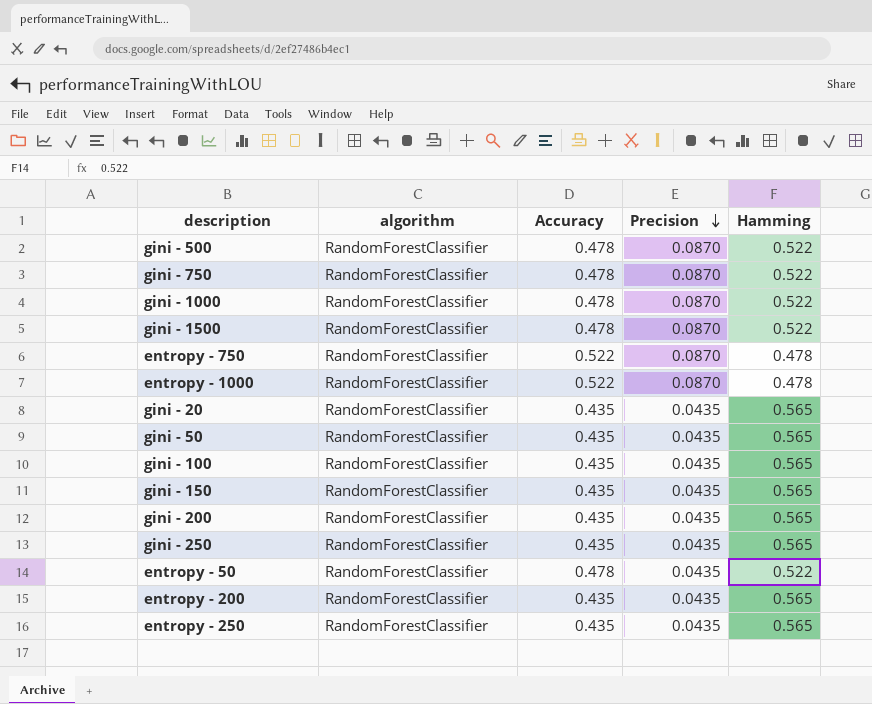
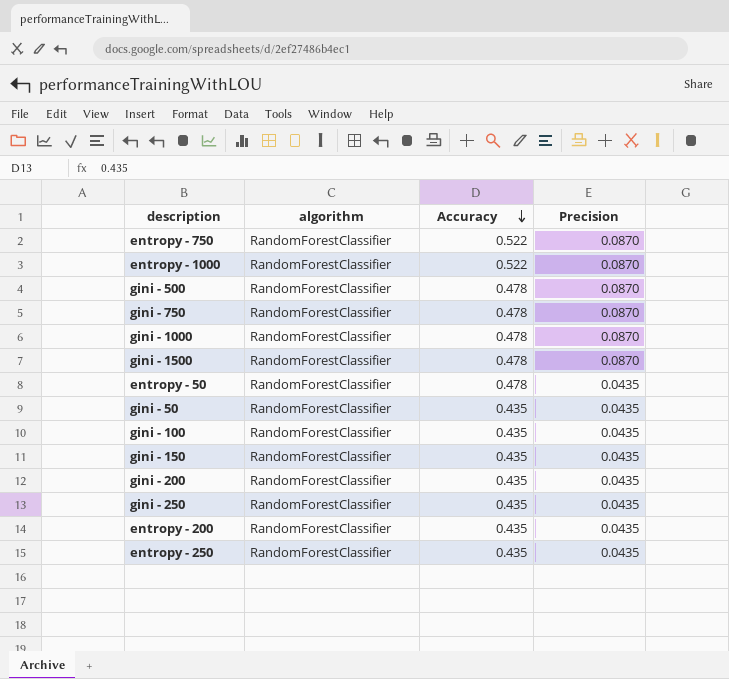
row order: Precision descending -> Accuracy descending
column Hamming | position: 5 -> none
row gini - 20: RandomForestClassifier | 0.435 | 0.0435 | 0.565 -> none

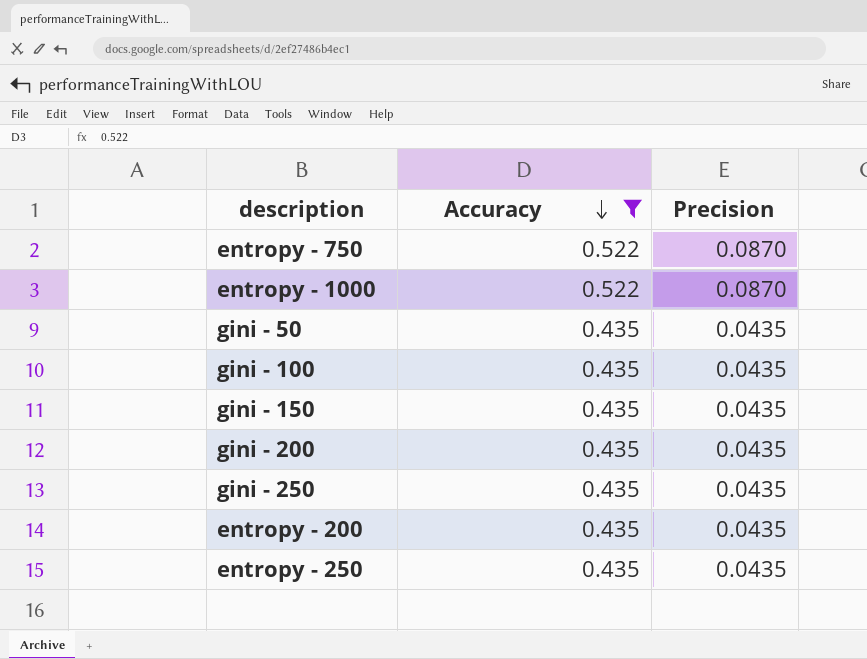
filter: none -> Accuracy != 0.478
column algorithm | position: 2 -> none

